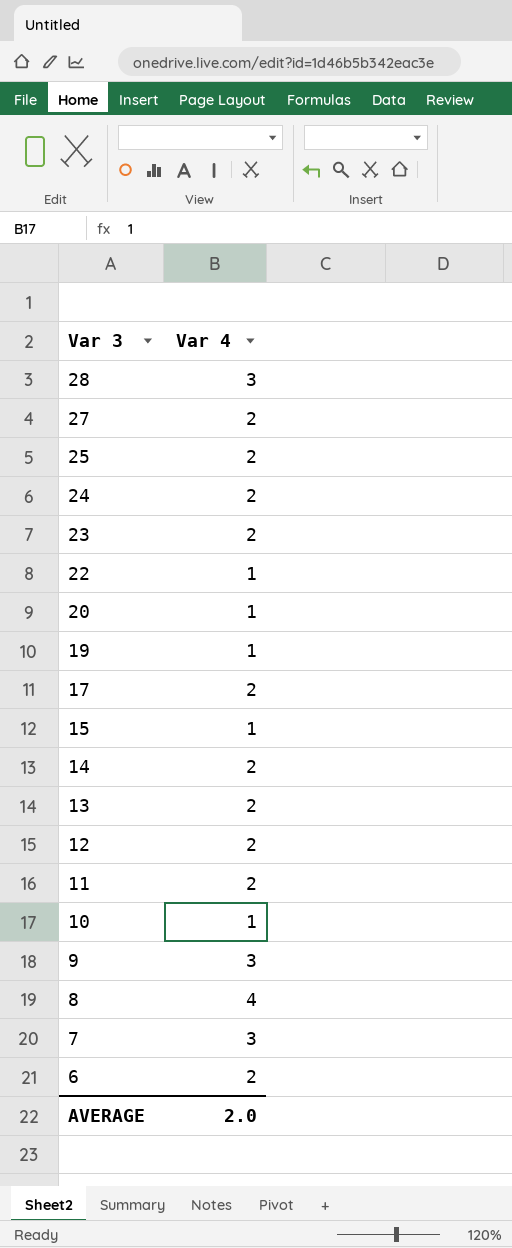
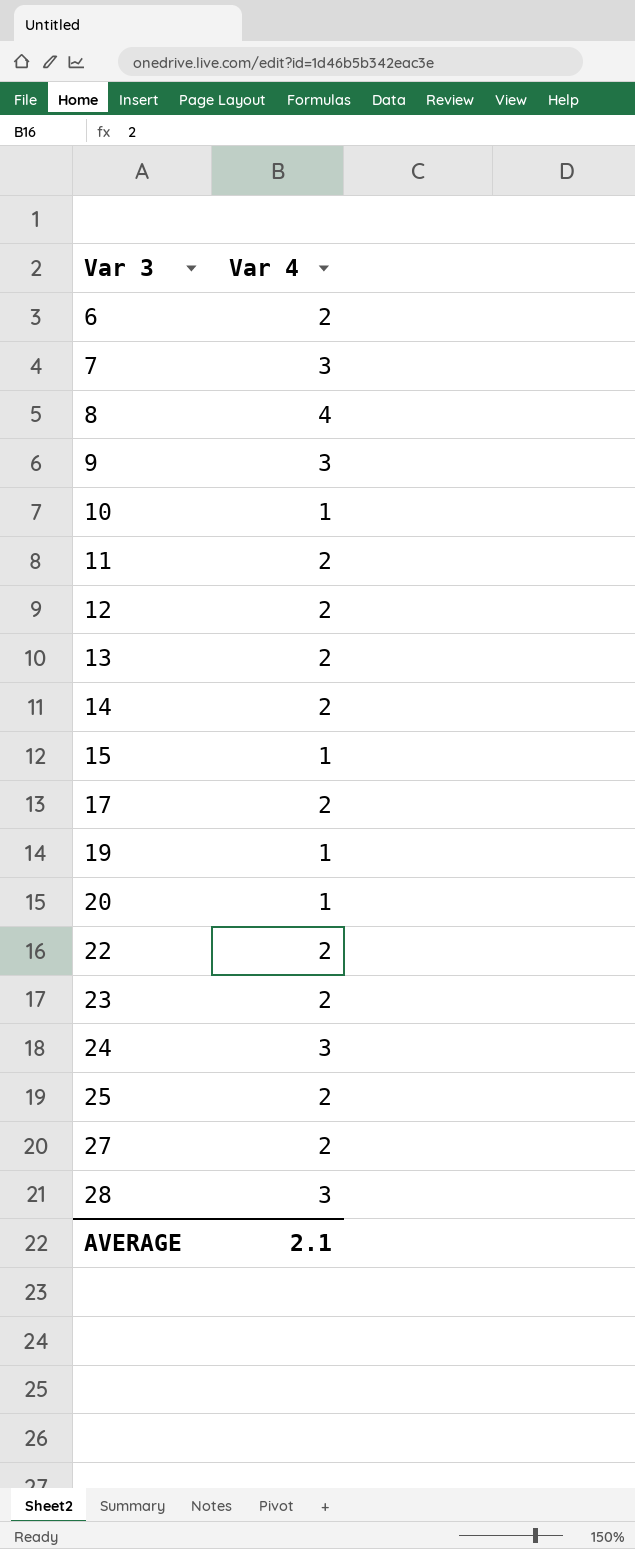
row order: Var 3 descending -> Var 3 ascending
22 | Var 4: 1 -> 2
24 | Var 4: 2 -> 3
AVERAGE | Var 4: 2.0 -> 2.1

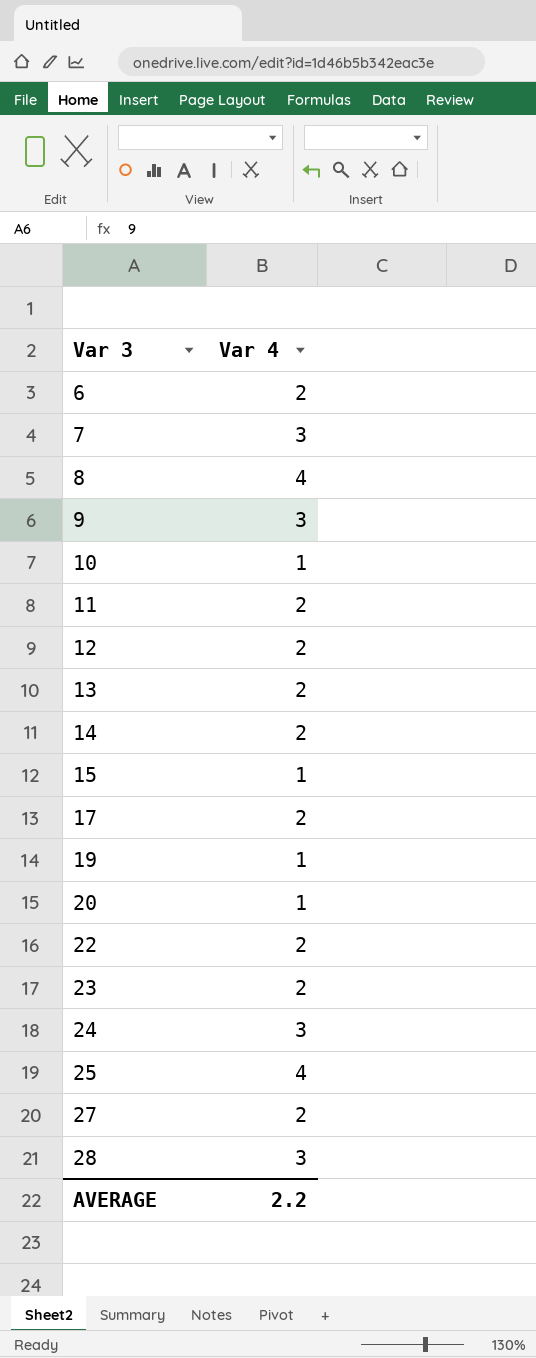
25 | Var 4: 2 -> 4
AVERAGE | Var 4: 2.1 -> 2.2

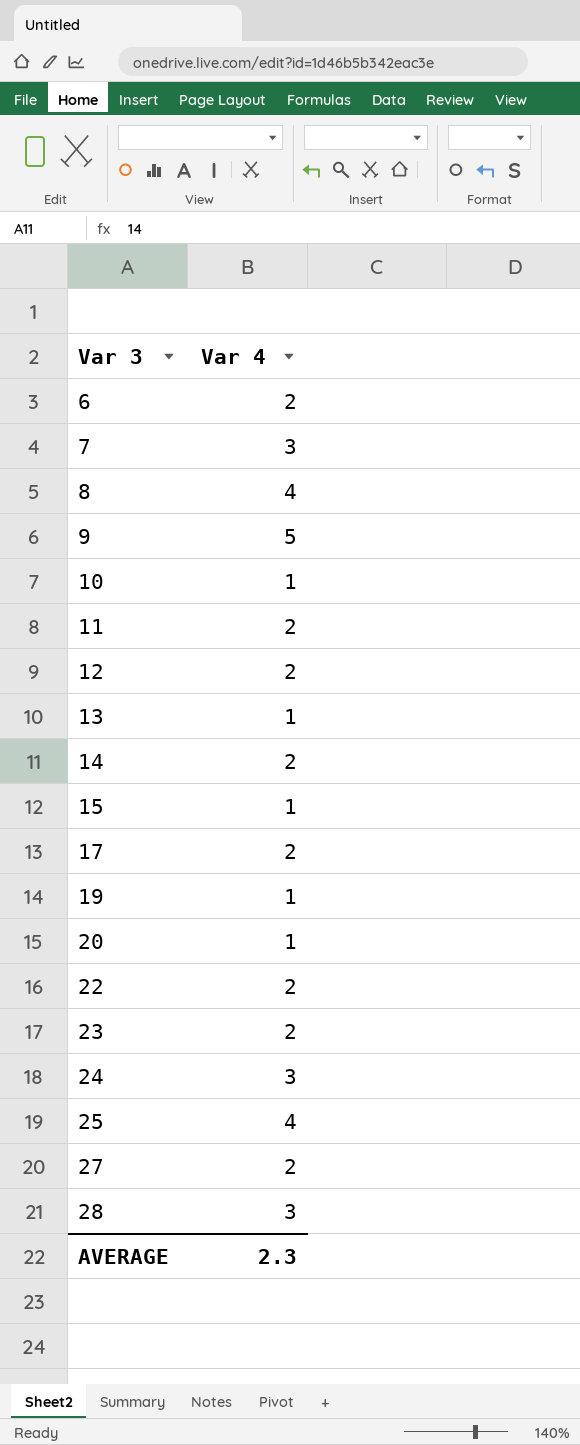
9 | Var 4: 3 -> 5
13 | Var 4: 2 -> 1
AVERAGE | Var 4: 2.2 -> 2.3

